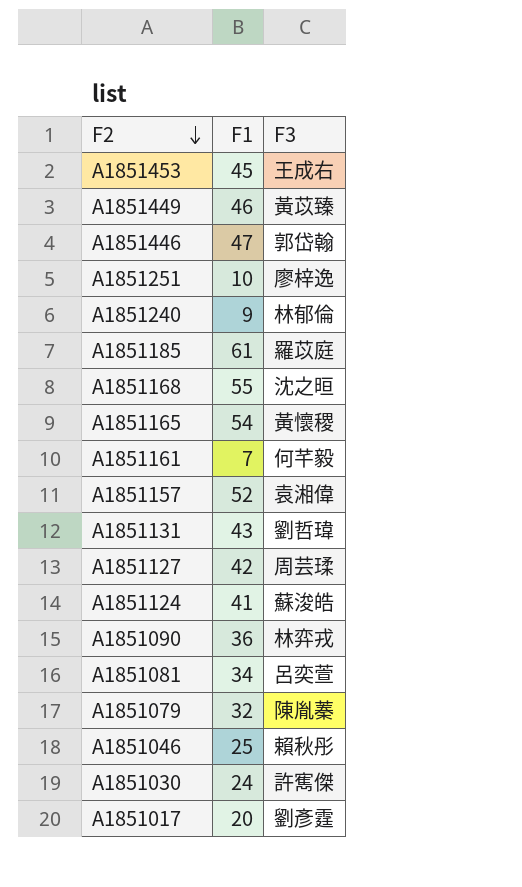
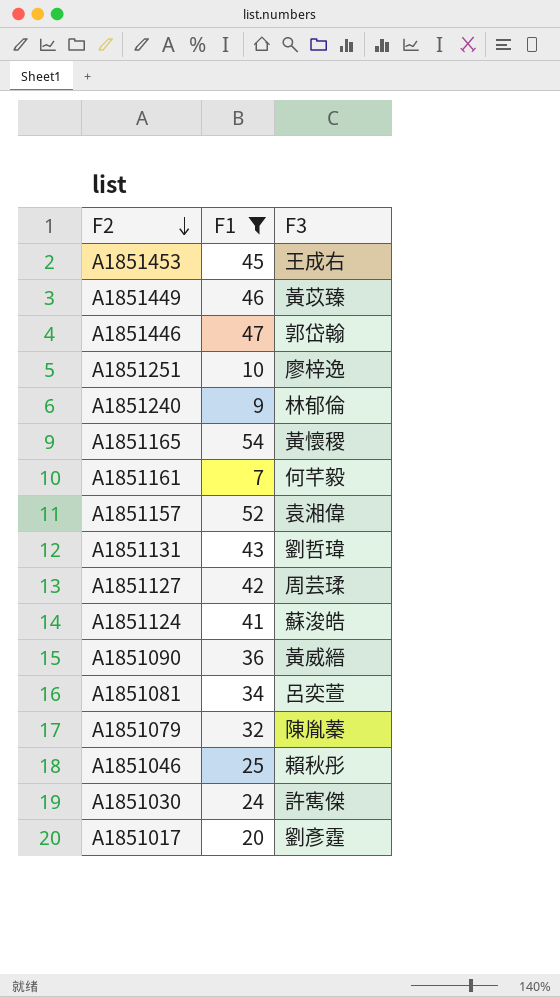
filter: none -> F1 <= 54
A1851090 | F3: 林弈戎 -> 黃威縉

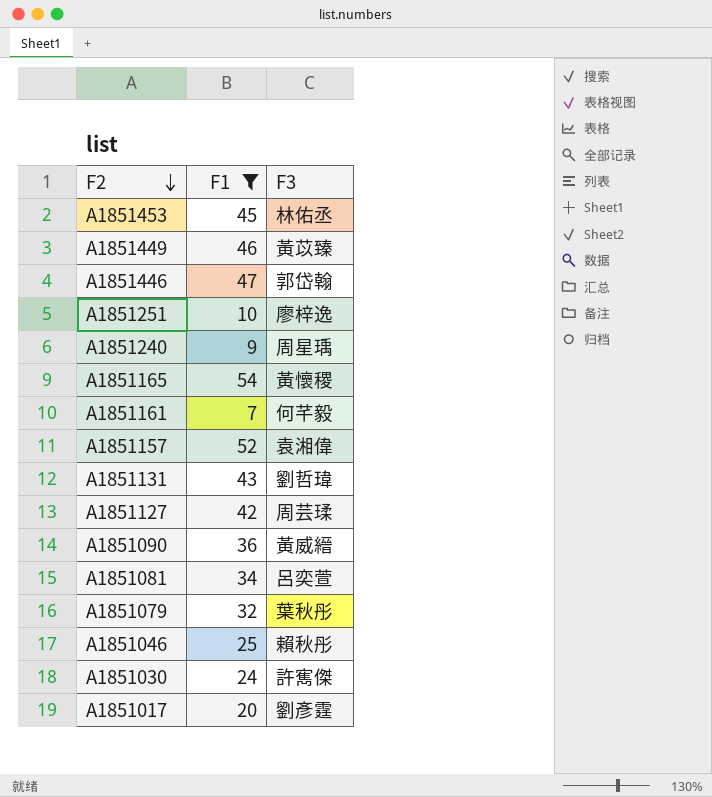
row A1851124: 41 | 蘇浚皓 -> none
A1851453 | F3: 王成右 -> 林佑丞
A1851240 | F3: 林郁倫 -> 周星瑀
A1851079 | F3: 陳胤蓁 -> 葉秋彤

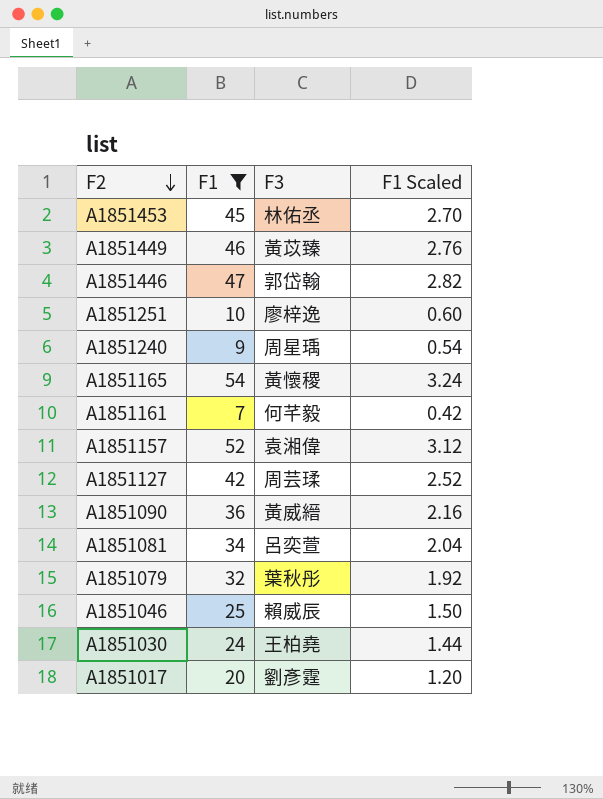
column F1 Scaled | formula: none -> [F1] * 0.06
row A1851131: 43 | 劉哲瑋 -> none
A1851046 | F3: 賴秋彤 -> 賴威辰
A1851030 | F3: 許寯傑 -> 王柏堯

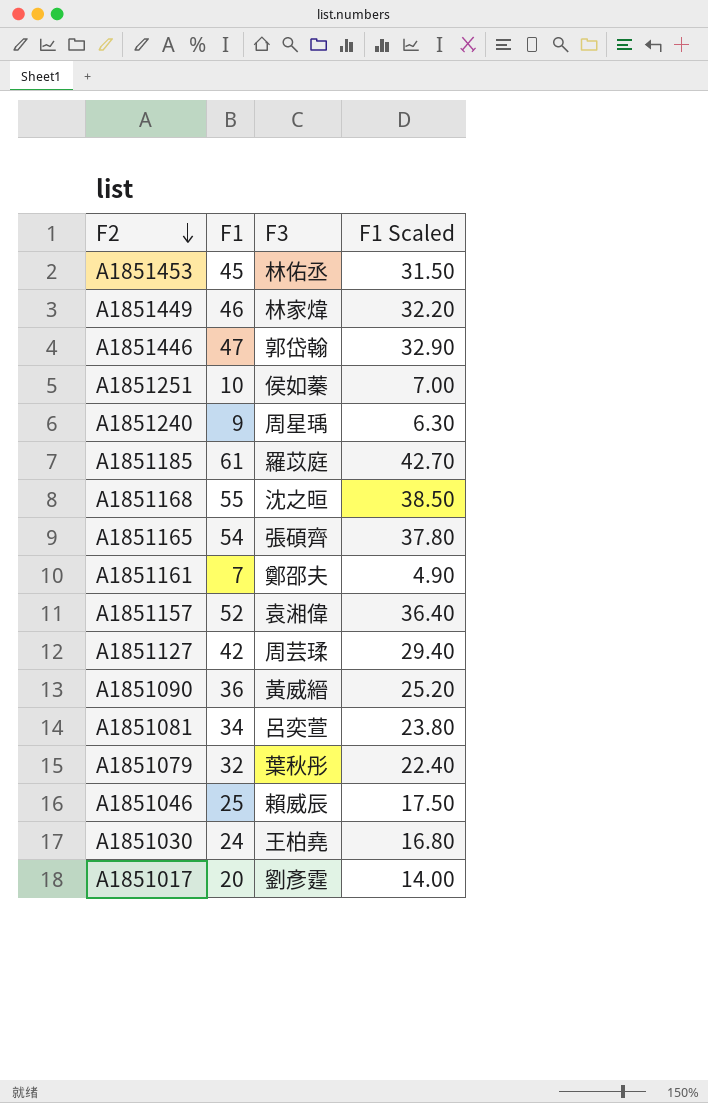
filter: F1 <= 54 -> none
column F1 Scaled | formula: [F1] * 0.06 -> [F1] * 0.7
A1851449 | F3: 黃苡臻 -> 林家煒
A1851251 | F3: 廖梓逸 -> 侯如蓁
A1851165 | F3: 黃懷稷 -> 張碩齊
A1851161 | F3: 何芊毅 -> 鄭邵夫

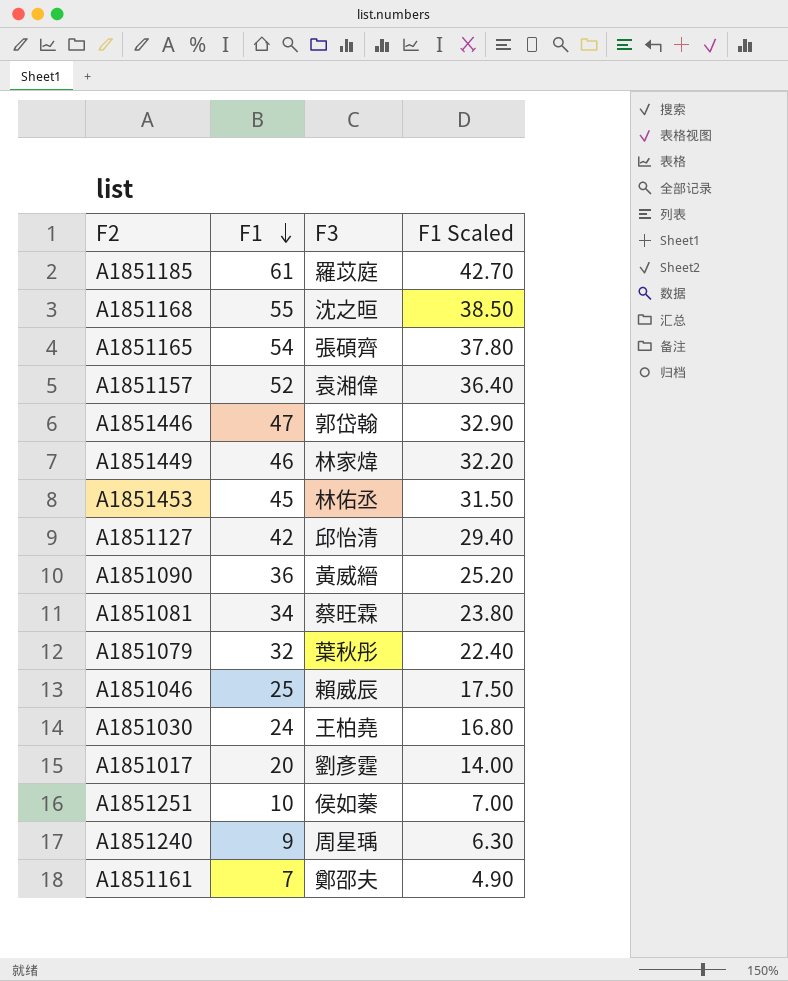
row order: F2 descending -> F1 descending
A1851127 | F3: 周芸瑈 -> 邱怡清
A1851081 | F3: 呂奕萱 -> 蔡旺霖

